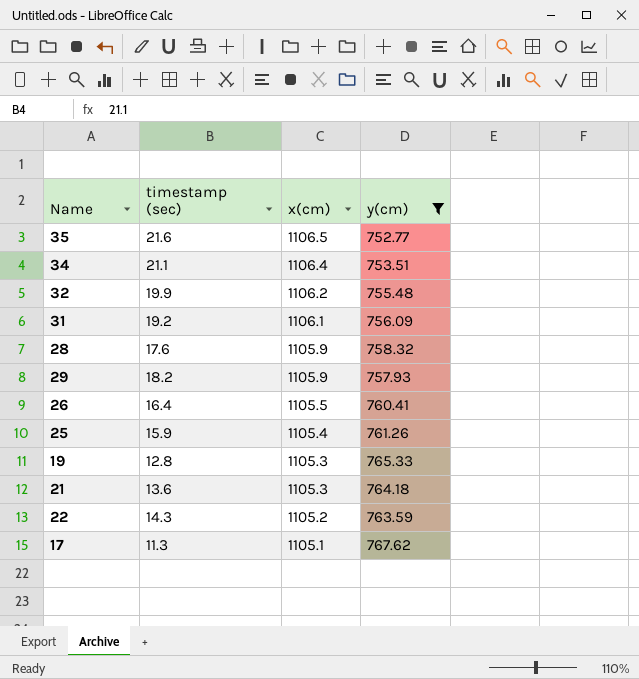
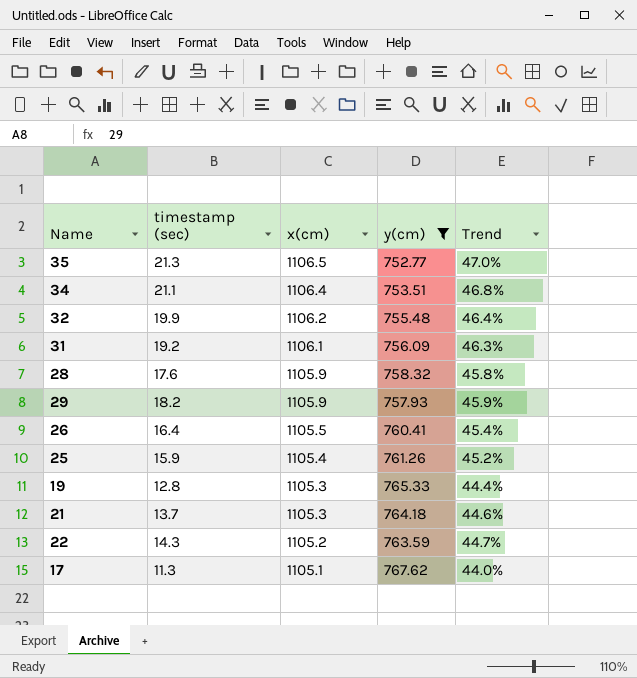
column Trend | formula: none -> ([x(cm)] - [y(cm)]) / [y(cm)]
35 | timestamp (sec): 21.6 -> 21.3
21 | timestamp (sec): 13.6 -> 13.7

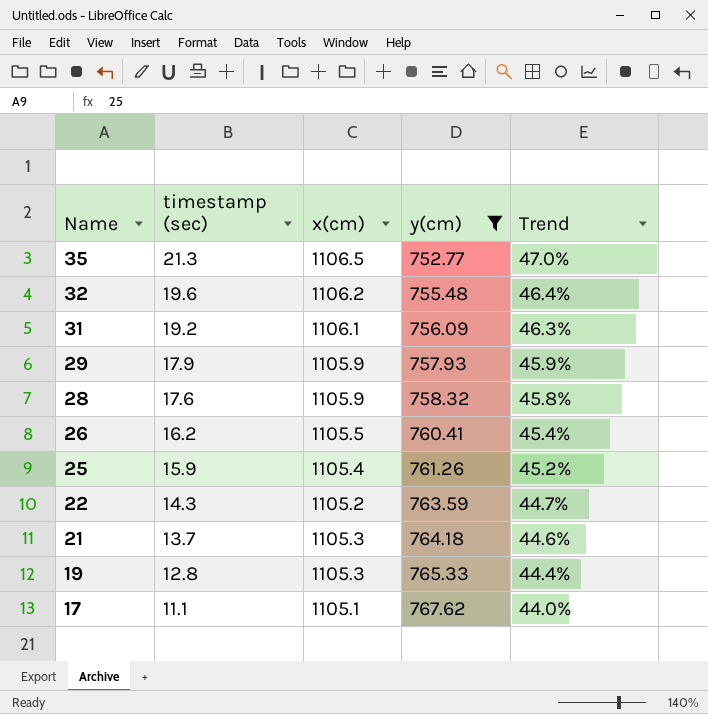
row order: x(cm) descending -> Name descending
row 34: 21.1 | 1106.4 | 753.51 | 46.8% -> none
32 | timestamp (sec): 19.9 -> 19.6
29 | timestamp (sec): 18.2 -> 17.9
26 | timestamp (sec): 16.4 -> 16.2
17 | timestamp (sec): 11.3 -> 11.1

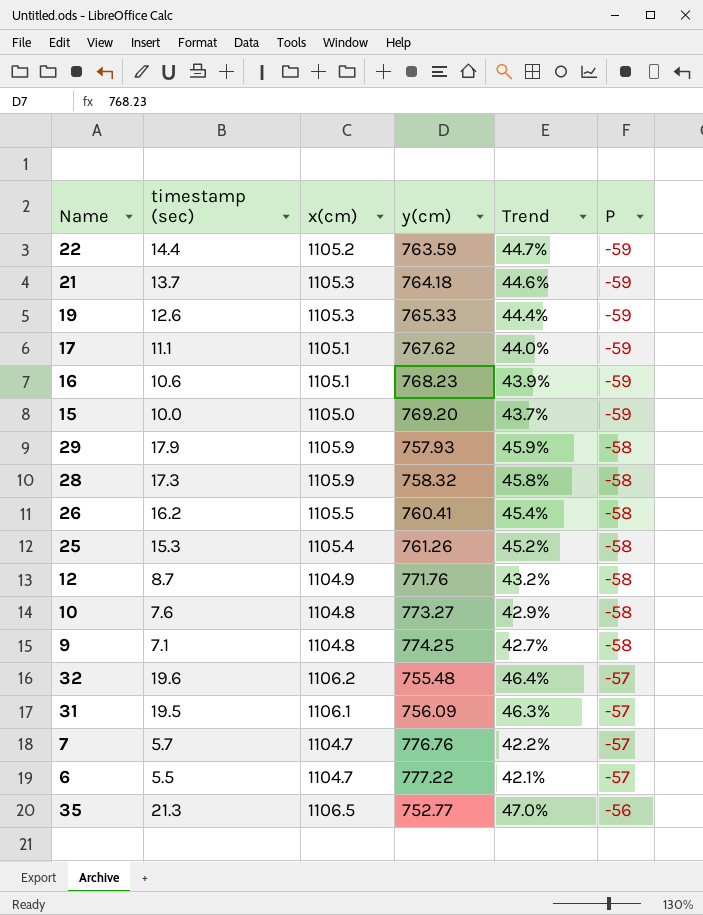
filter: y(cm) <= 767.62 -> none
row order: Name descending -> P ascending
column P | position: none -> 6
22 | timestamp (sec): 14.3 -> 14.4
19 | timestamp (sec): 12.8 -> 12.6
28 | timestamp (sec): 17.6 -> 17.3
25 | timestamp (sec): 15.9 -> 15.3
31 | timestamp (sec): 19.2 -> 19.5

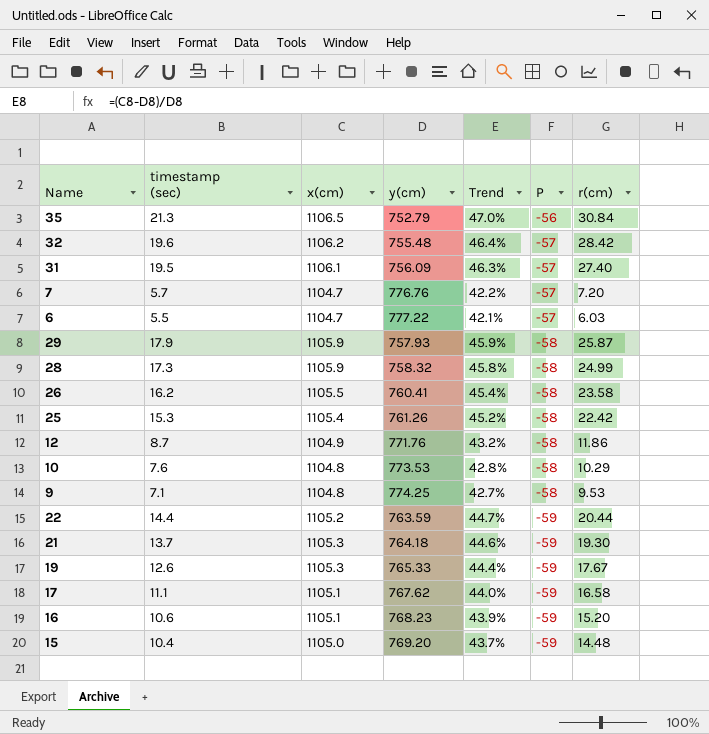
row order: P ascending -> P descending
column r(cm) | position: none -> 7
35 | y(cm): 752.77 -> 752.79
10 | y(cm): 773.27 -> 773.53
10 | Trend: 42.9% -> 42.8%
15 | timestamp (sec): 10.0 -> 10.4

